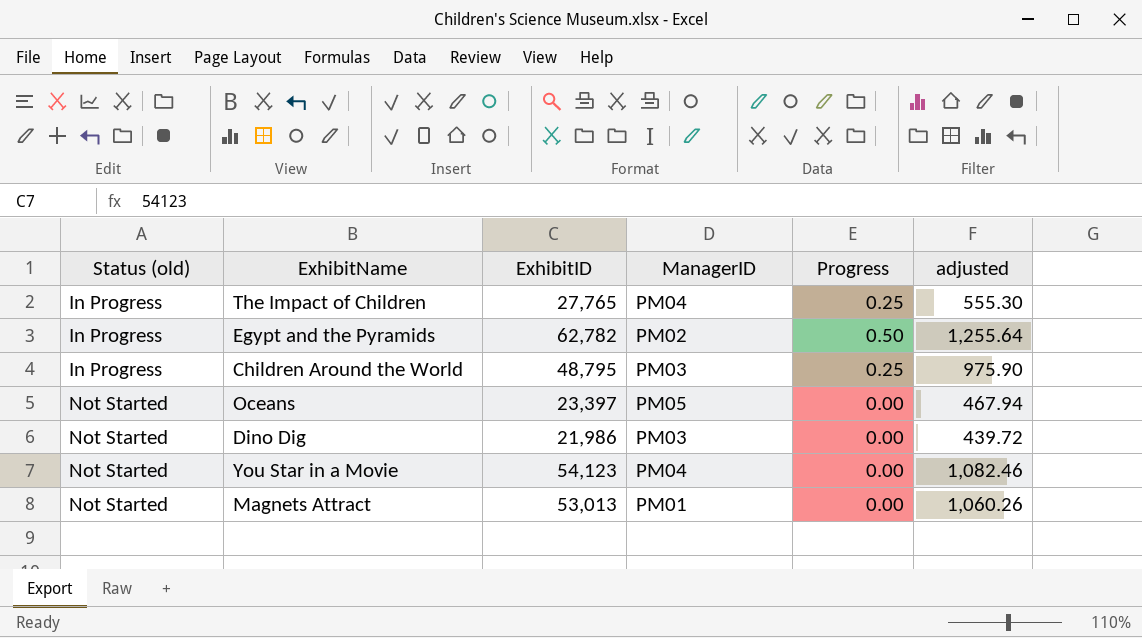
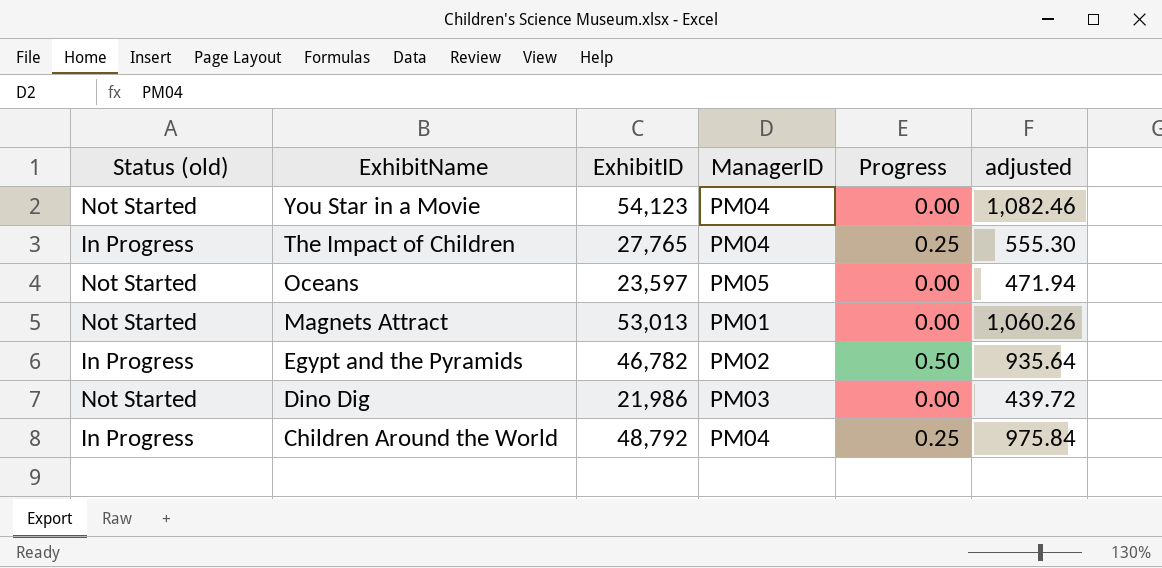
row order: Status (old) ascending -> ExhibitName descending
Oceans | ExhibitID: 23,397 -> 23,597
Oceans | adjusted: 467.94 -> 471.94
Egypt and the Pyramids | ExhibitID: 62,782 -> 46,782
Egypt and the Pyramids | adjusted: 1,255.64 -> 935.64
Children Around the World | ExhibitID: 48,795 -> 48,792
Children Around the World | ManagerID: PM03 -> PM04
Children Around the World | adjusted: 975.90 -> 975.84

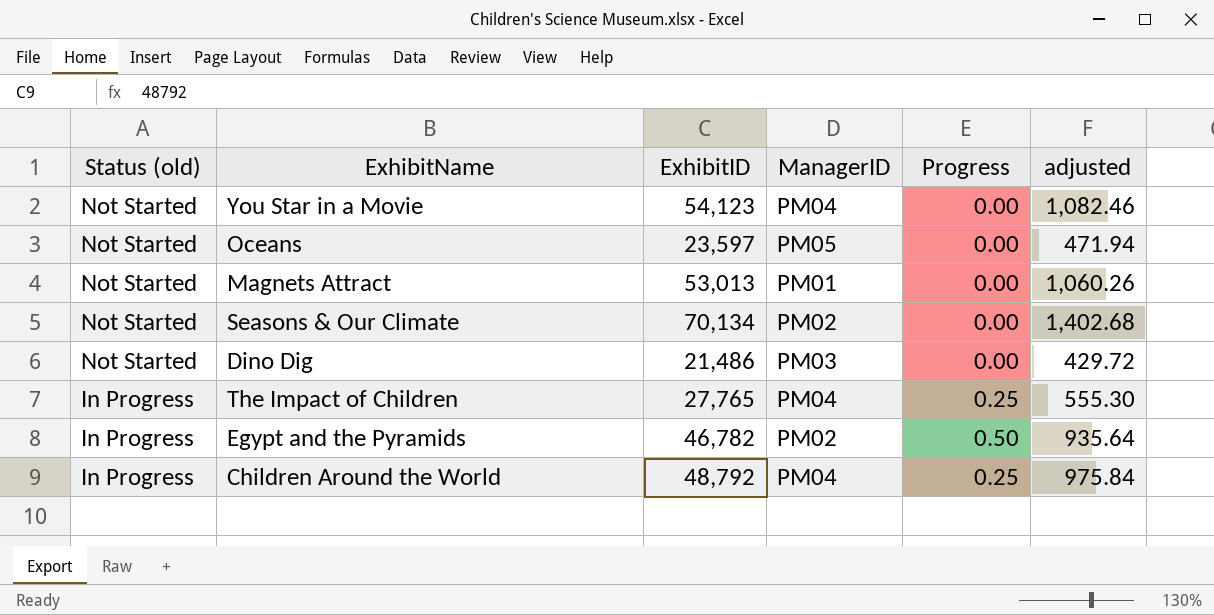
row order: ExhibitName descending -> Status (old) descending
row Seasons & Our Climate: none -> Not Started | 70,134 | PM02 | 0.00 | 1,402.68
Dino Dig | ExhibitID: 21,986 -> 21,486
Dino Dig | adjusted: 439.72 -> 429.72

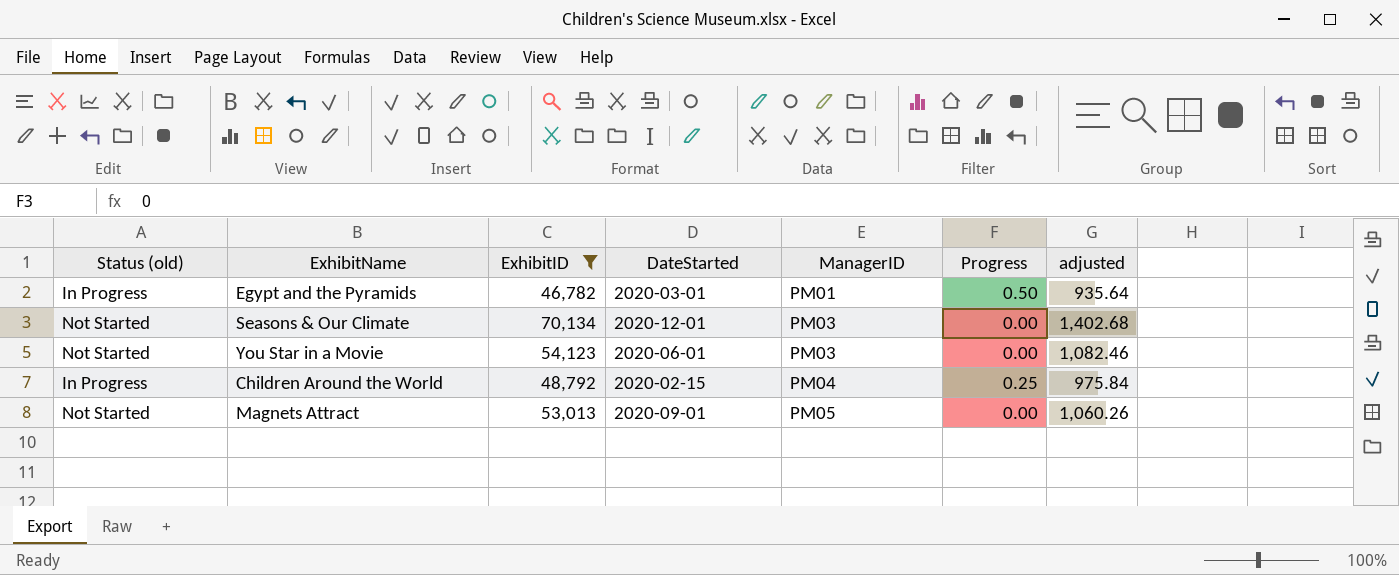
filter: none -> ExhibitID >= 46,782
row order: Status (old) descending -> ManagerID ascending
column DateStarted | position: none -> 4
Egypt and the Pyramids | ManagerID: PM02 -> PM01
Seasons & Our Climate | ManagerID: PM02 -> PM03
You Star in a Movie | ManagerID: PM04 -> PM03
Magnets Attract | ManagerID: PM01 -> PM05

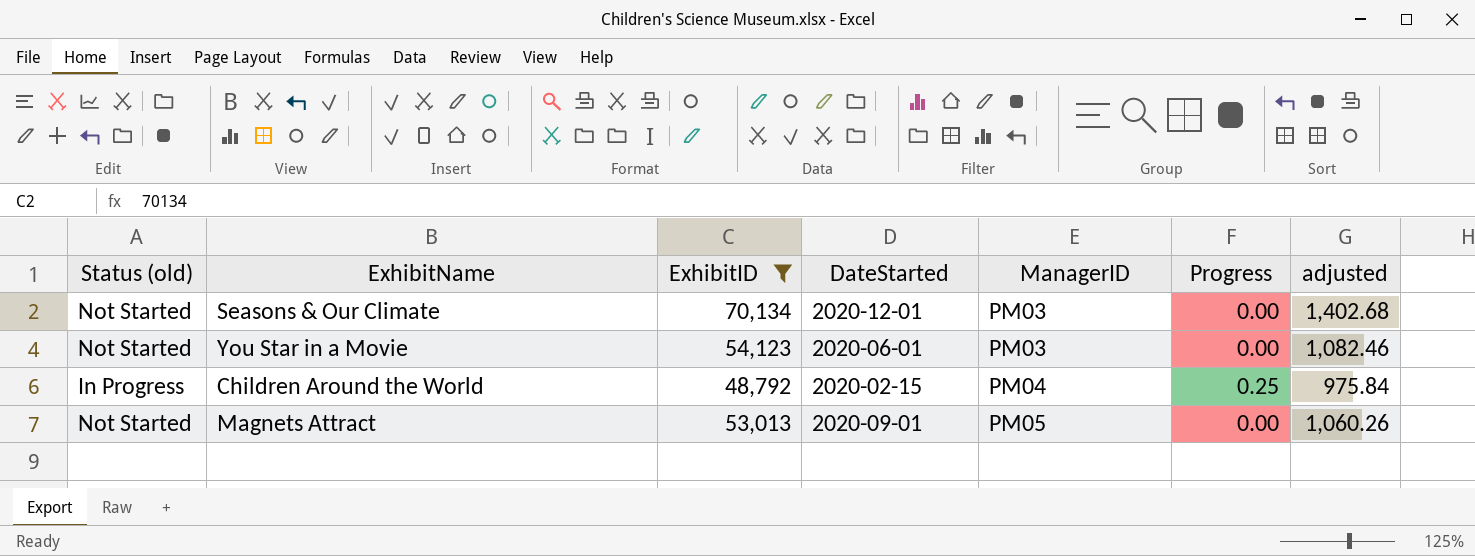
row Egypt and the Pyramids: In Progress | 46,782 | 2020-03-01 | PM01 | 0.50 | 935.64 -> none

